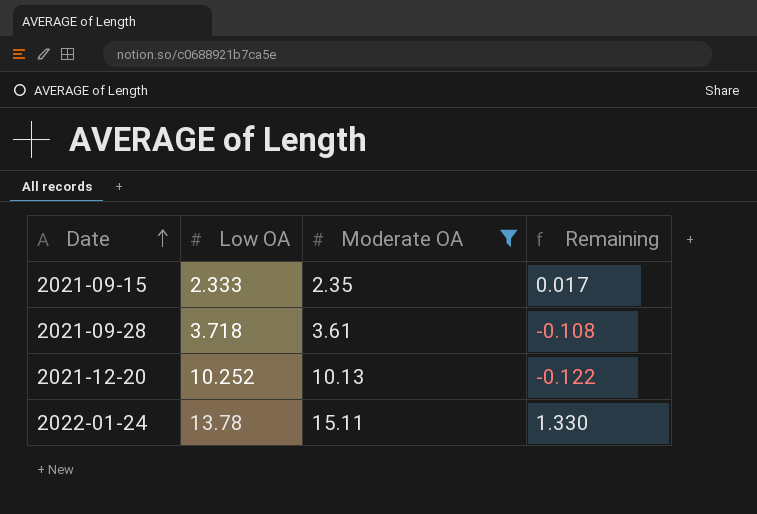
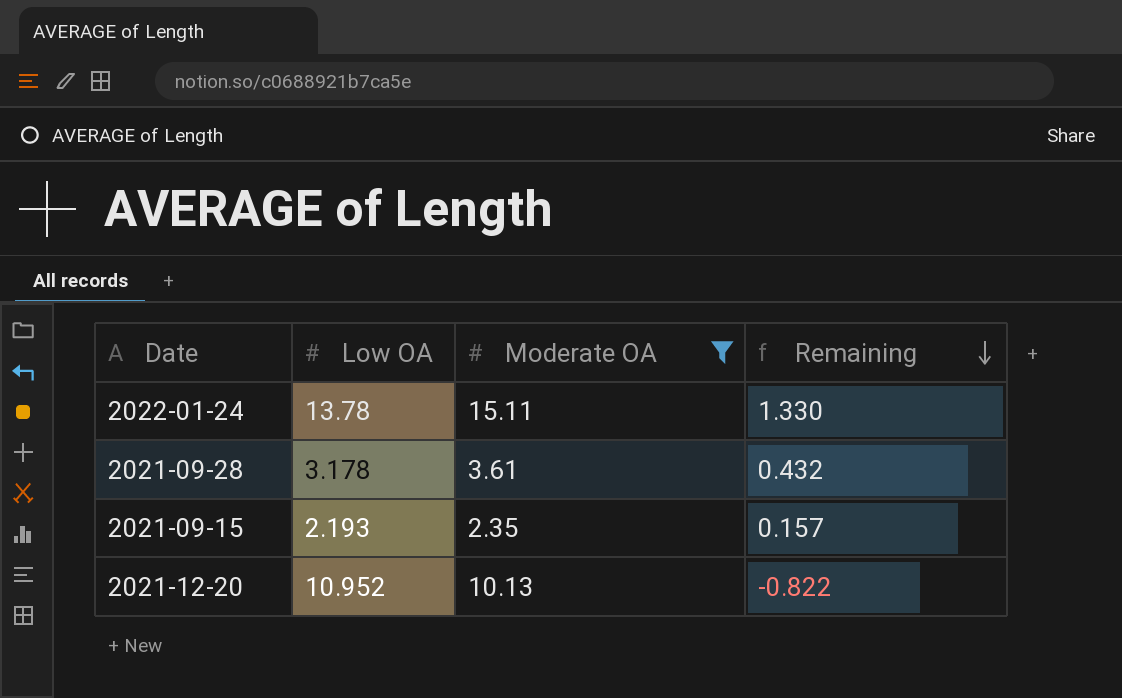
row order: Date ascending -> Remaining descending
2021-09-28 | Low OA: 3.718 -> 3.178
2021-09-28 | Remaining: -0.108 -> 0.432
2021-09-15 | Low OA: 2.333 -> 2.193
2021-09-15 | Remaining: 0.017 -> 0.157
2021-12-20 | Low OA: 10.252 -> 10.952
2021-12-20 | Remaining: -0.122 -> -0.822

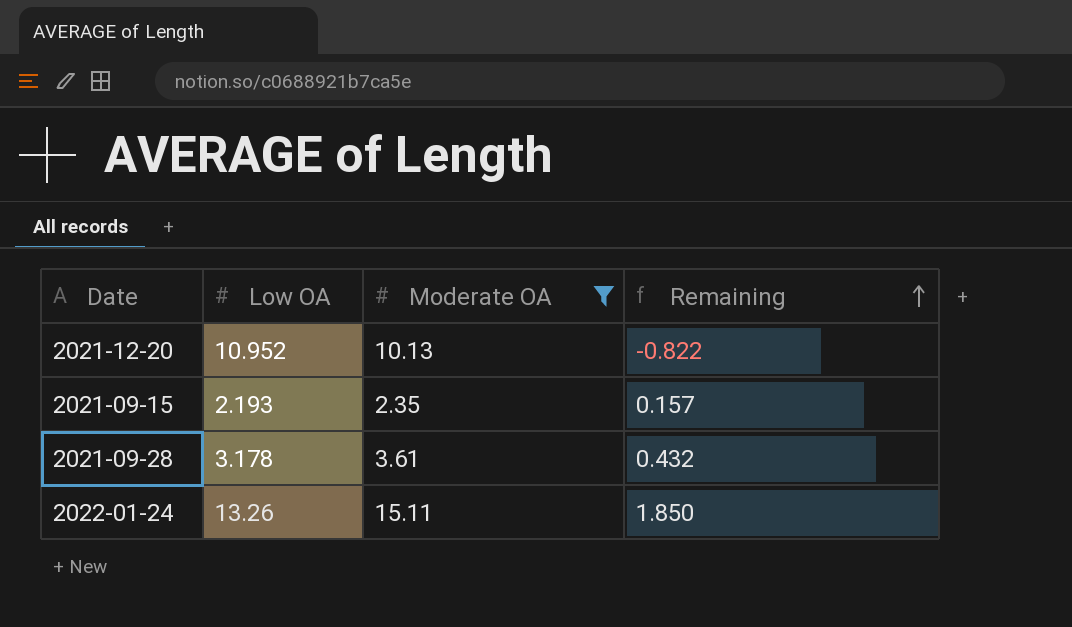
row order: Remaining descending -> Remaining ascending
2022-01-24 | Low OA: 13.78 -> 13.26
2022-01-24 | Remaining: 1.330 -> 1.850

